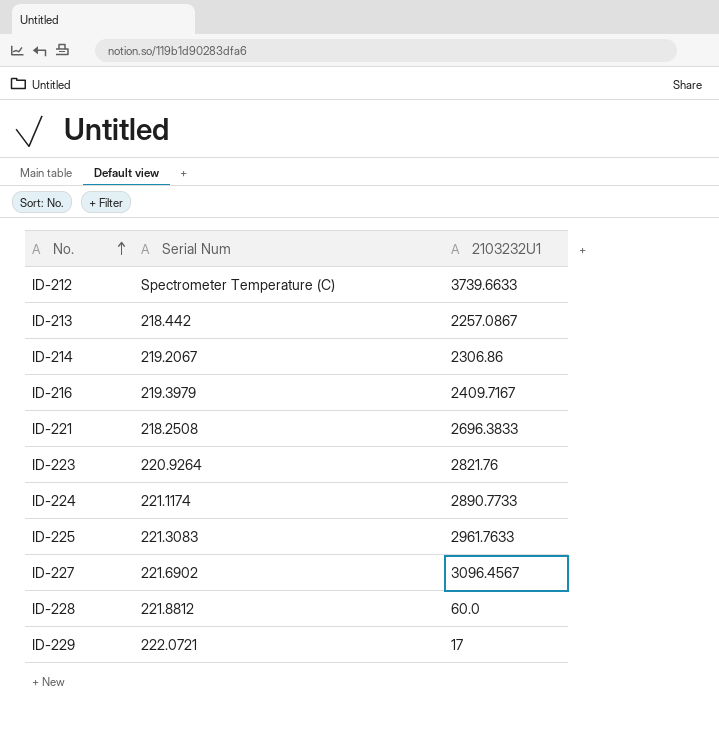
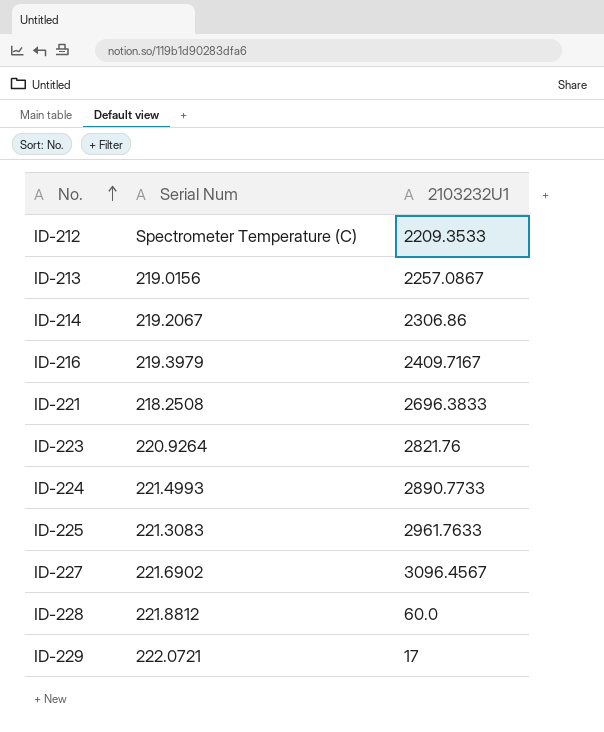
ID-212 | 2103232U1: 3739.6633 -> 2209.3533
ID-213 | Serial Num: 218.442 -> 219.0156
ID-224 | Serial Num: 221.1174 -> 221.4993

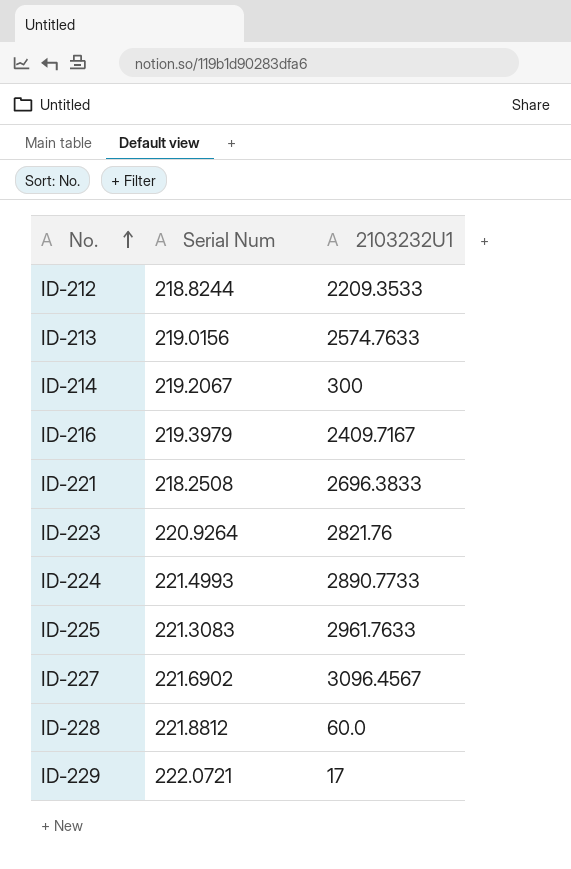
ID-212 | Serial Num: Spectrometer Temperature (C) -> 218.8244
ID-213 | 2103232U1: 2257.0867 -> 2574.7633
ID-214 | 2103232U1: 2306.86 -> 300

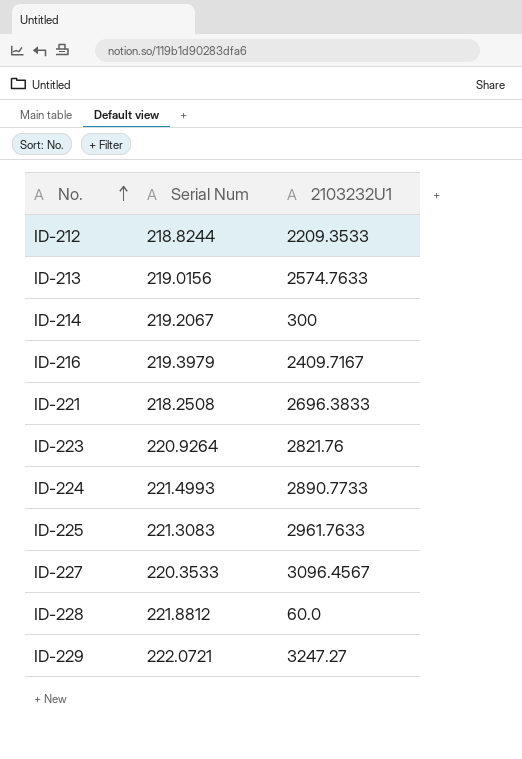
ID-227 | Serial Num: 221.6902 -> 220.3533
ID-229 | 2103232U1: 17 -> 3247.27

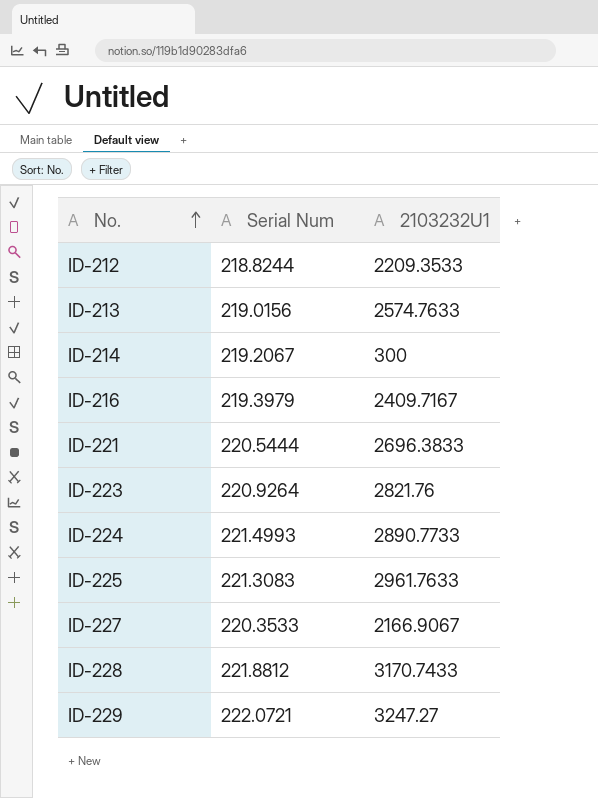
ID-221 | Serial Num: 218.2508 -> 220.5444
ID-227 | 2103232U1: 3096.4567 -> 2166.9067
ID-228 | 2103232U1: 60.0 -> 3170.7433

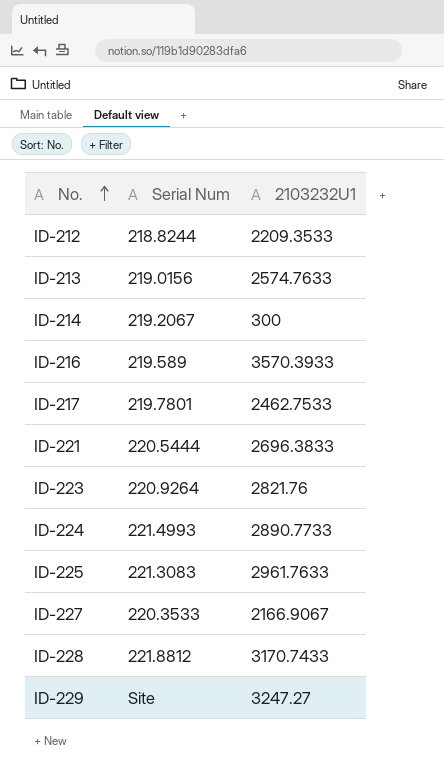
ID-216 | Serial Num: 219.3979 -> 219.589
ID-216 | 2103232U1: 2409.7167 -> 3570.3933
row ID-217: none -> 219.7801 | 2462.7533
ID-229 | Serial Num: 222.0721 -> Site

